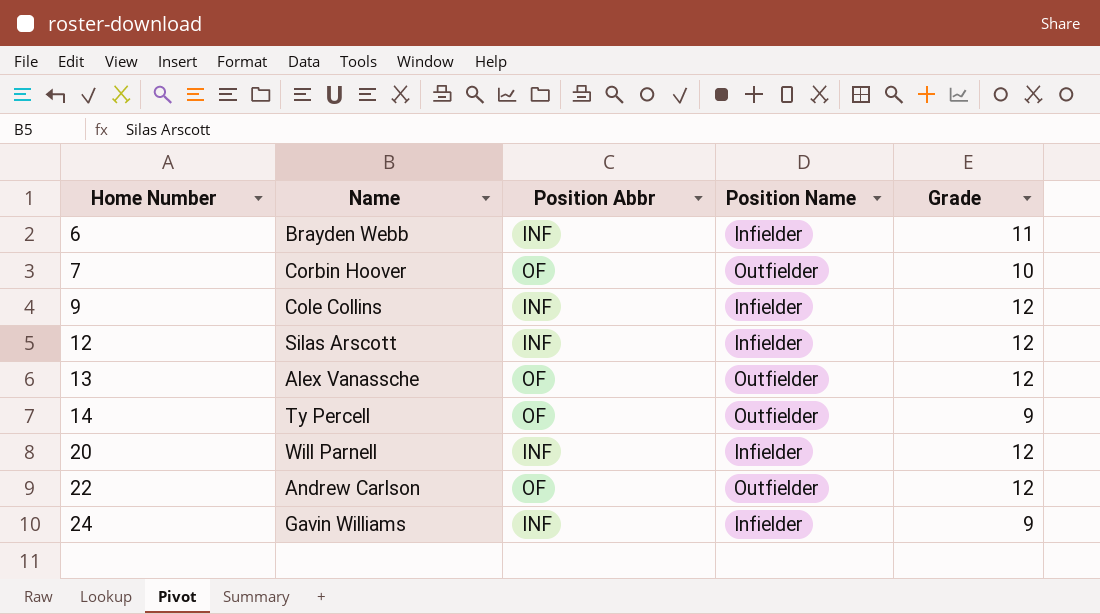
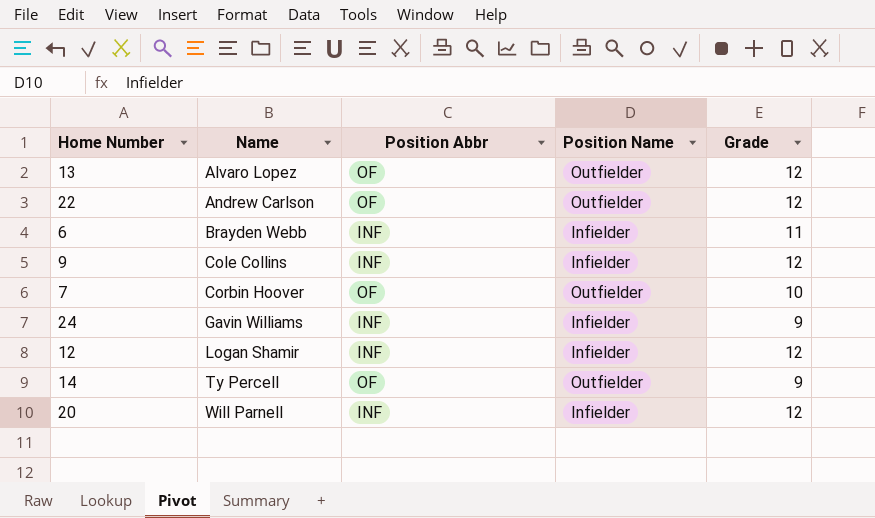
row order: Home Number ascending -> Name ascending
13 | Name: Alex Vanassche -> Alvaro Lopez
12 | Name: Silas Arscott -> Logan Shamir

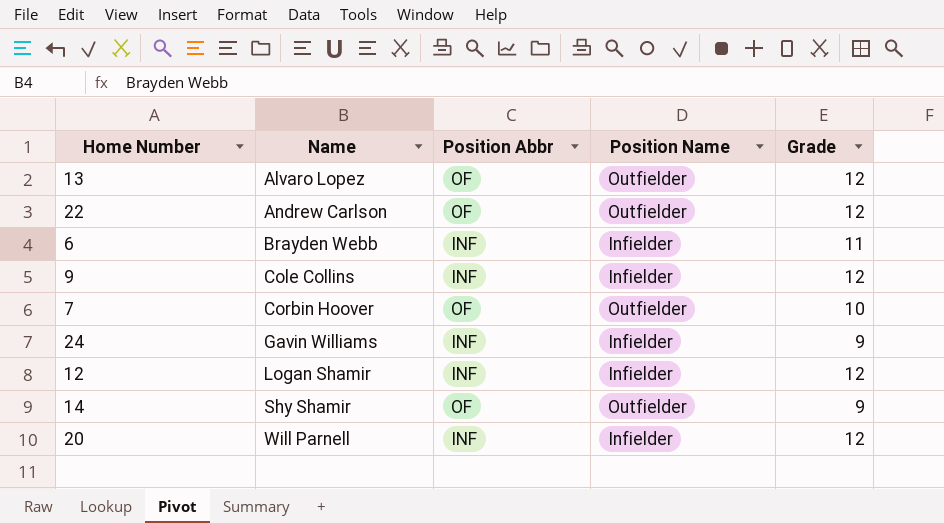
14 | Name: Ty Percell -> Shy Shamir

